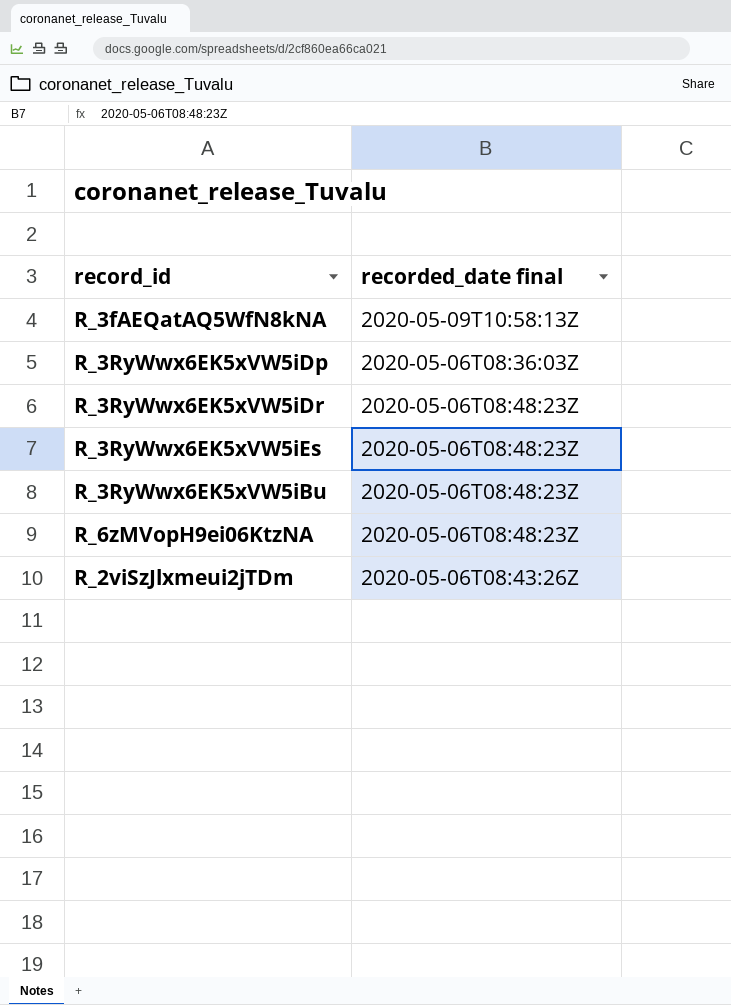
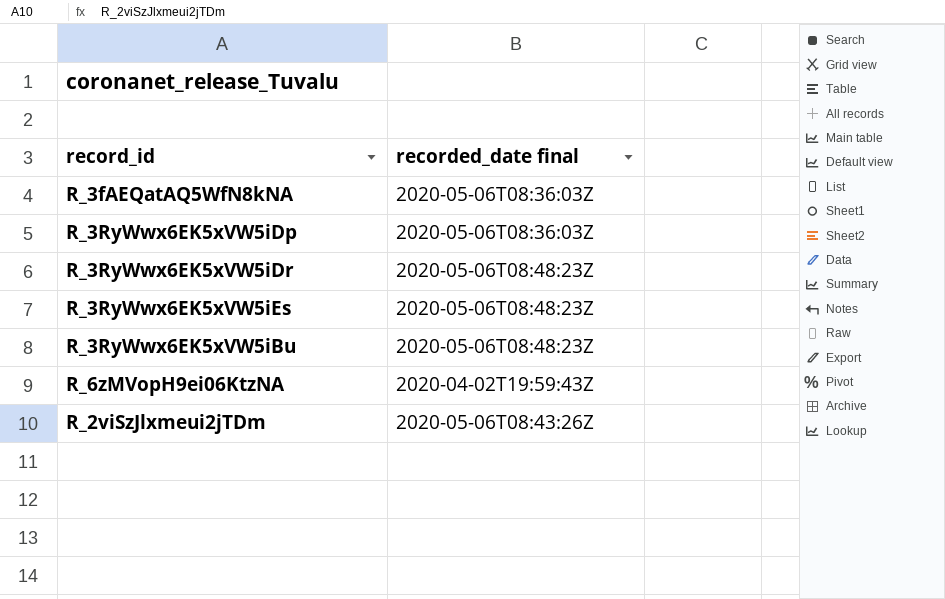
R_3fAEQatAQ5WfN8kNA | recorded_date final: 2020-05-09T10:58:13Z -> 2020-05-06T08:36:03Z
R_6zMVopH9ei06KtzNA | recorded_date final: 2020-05-06T08:48:23Z -> 2020-04-02T19:59:43Z

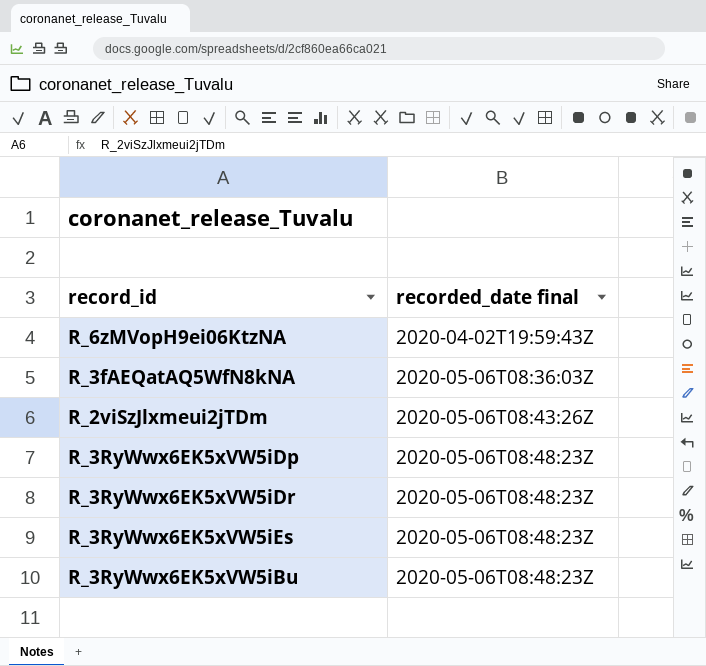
row order: none -> recorded_date final ascending
R_3RyWwx6EK5xVW5iDp | recorded_date final: 2020-05-06T08:36:03Z -> 2020-05-06T08:48:23Z

